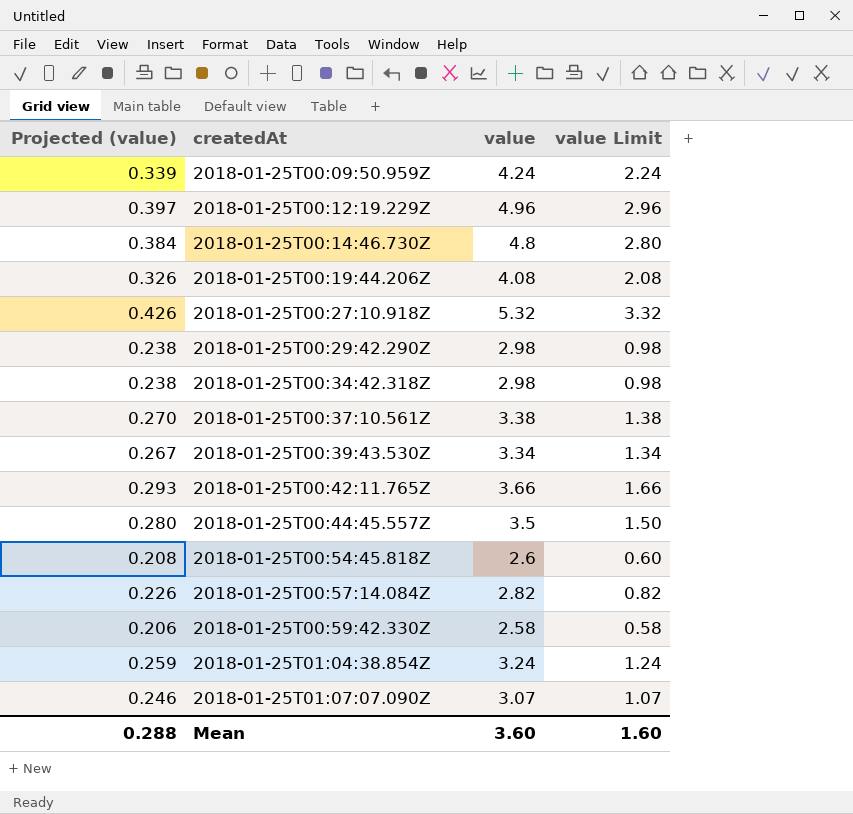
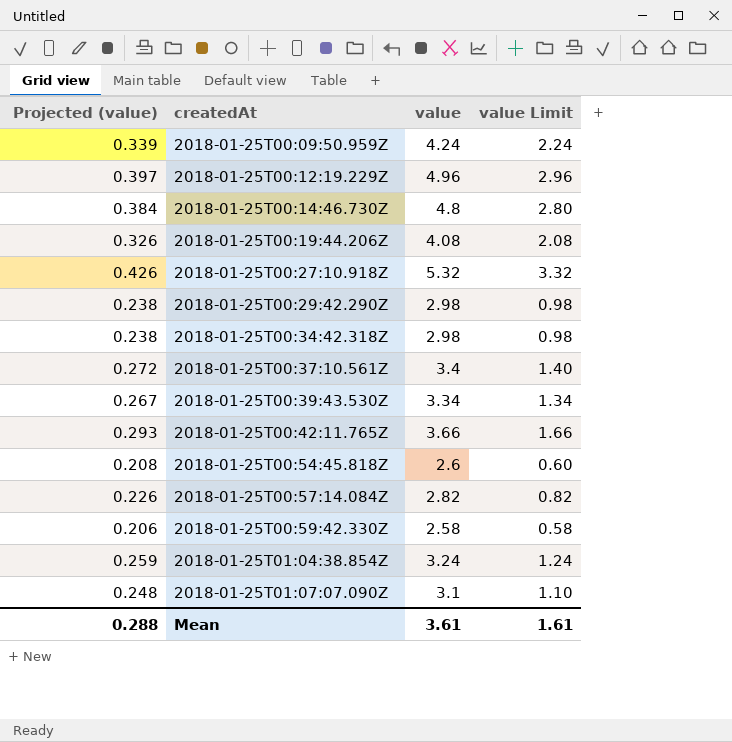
row 2018-01-25T00:44:45.557Z: 0.280 | 3.5 | 1.50 -> none
2018-01-25T00:37:10.561Z | Projected (value): 0.270 -> 0.272
2018-01-25T00:37:10.561Z | value: 3.38 -> 3.4
2018-01-25T00:37:10.561Z | value Limit: 1.38 -> 1.40
2018-01-25T01:07:07.090Z | Projected (value): 0.246 -> 0.248
2018-01-25T01:07:07.090Z | value: 3.07 -> 3.1
2018-01-25T01:07:07.090Z | value Limit: 1.07 -> 1.10
Mean | value: 3.60 -> 3.61
Mean | value Limit: 1.60 -> 1.61

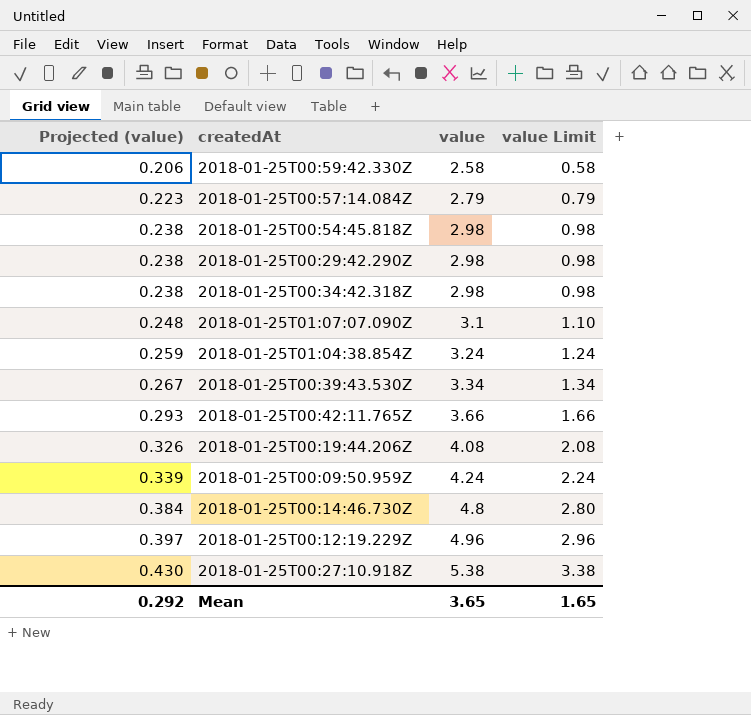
row order: createdAt ascending -> Projected (value) ascending
row 2018-01-25T00:37:10.561Z: 0.272 | 3.4 | 1.40 -> none
2018-01-25T00:57:14.084Z | Projected (value): 0.226 -> 0.223
2018-01-25T00:57:14.084Z | value: 2.82 -> 2.79
2018-01-25T00:57:14.084Z | value Limit: 0.82 -> 0.79
2018-01-25T00:54:45.818Z | Projected (value): 0.208 -> 0.238
2018-01-25T00:54:45.818Z | value: 2.6 -> 2.98
2018-01-25T00:54:45.818Z | value Limit: 0.60 -> 0.98
2018-01-25T00:27:10.918Z | Projected (value): 0.426 -> 0.430
2018-01-25T00:27:10.918Z | value: 5.32 -> 5.38
2018-01-25T00:27:10.918Z | value Limit: 3.32 -> 3.38
Mean | Projected (value): 0.288 -> 0.292
Mean | value: 3.61 -> 3.65
Mean | value Limit: 1.61 -> 1.65

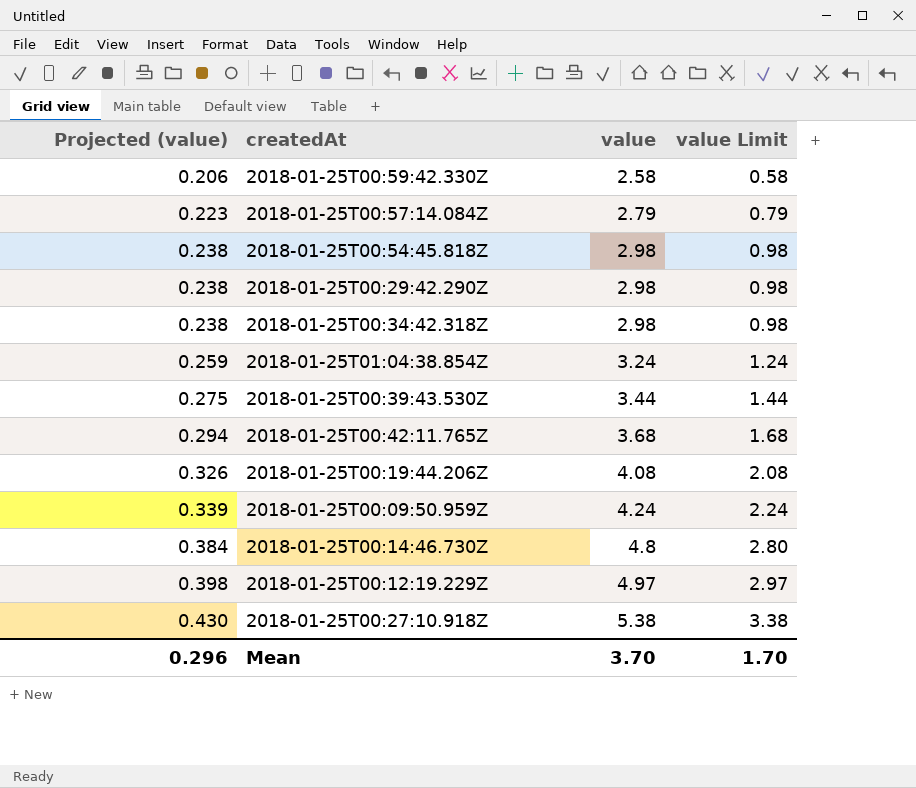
row 2018-01-25T01:07:07.090Z: 0.248 | 3.1 | 1.10 -> none
2018-01-25T00:39:43.530Z | Projected (value): 0.267 -> 0.275
2018-01-25T00:39:43.530Z | value: 3.34 -> 3.44
2018-01-25T00:39:43.530Z | value Limit: 1.34 -> 1.44
2018-01-25T00:42:11.765Z | Projected (value): 0.293 -> 0.294
2018-01-25T00:42:11.765Z | value: 3.66 -> 3.68
2018-01-25T00:42:11.765Z | value Limit: 1.66 -> 1.68
2018-01-25T00:12:19.229Z | Projected (value): 0.397 -> 0.398
2018-01-25T00:12:19.229Z | value: 4.96 -> 4.97
2018-01-25T00:12:19.229Z | value Limit: 2.96 -> 2.97
Mean | Projected (value): 0.292 -> 0.296
Mean | value: 3.65 -> 3.70
Mean | value Limit: 1.65 -> 1.70

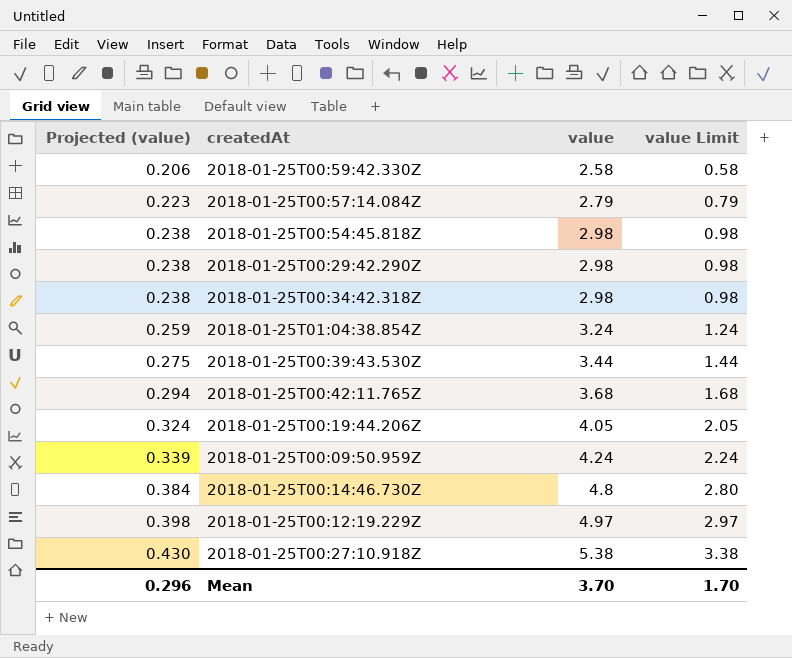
2018-01-25T00:19:44.206Z | Projected (value): 0.326 -> 0.324
2018-01-25T00:19:44.206Z | value: 4.08 -> 4.05
2018-01-25T00:19:44.206Z | value Limit: 2.08 -> 2.05

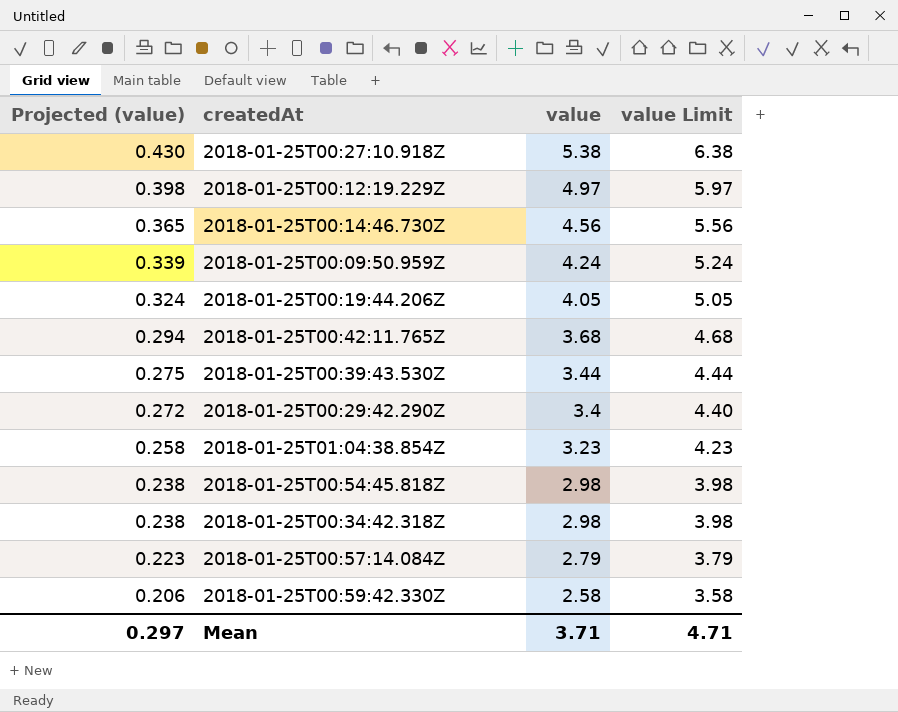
row order: Projected (value) ascending -> Projected (value) descending
column value Limit | formula: [value] - 2 -> [value] + 1
2018-01-25T00:14:46.730Z | Projected (value): 0.384 -> 0.365
2018-01-25T00:14:46.730Z | value: 4.8 -> 4.56
2018-01-25T00:29:42.290Z | Projected (value): 0.238 -> 0.272
2018-01-25T00:29:42.290Z | value: 2.98 -> 3.4
2018-01-25T01:04:38.854Z | Projected (value): 0.259 -> 0.258
2018-01-25T01:04:38.854Z | value: 3.24 -> 3.23
Mean | Projected (value): 0.296 -> 0.297
Mean | value: 3.70 -> 3.71
Mean | value Limit: 1.70 -> 4.71

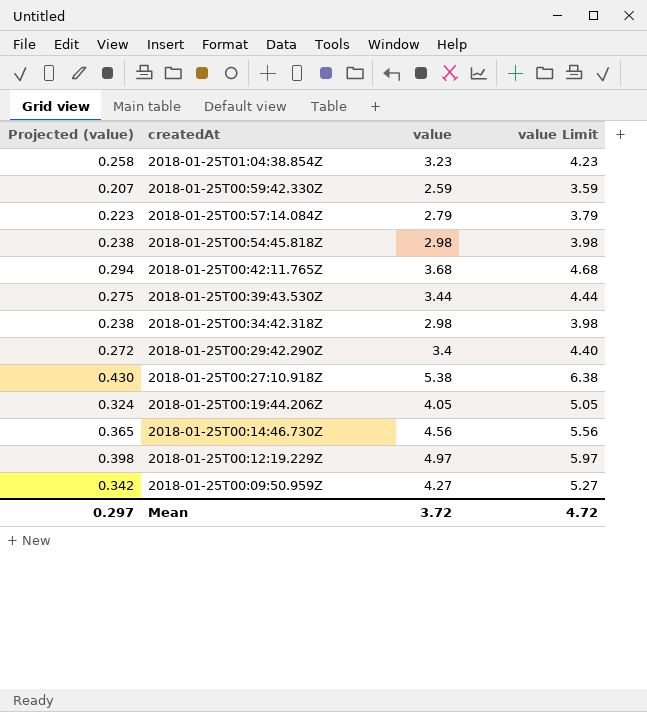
row order: Projected (value) descending -> createdAt descending
2018-01-25T00:59:42.330Z | Projected (value): 0.206 -> 0.207
2018-01-25T00:59:42.330Z | value: 2.58 -> 2.59
2018-01-25T00:59:42.330Z | value Limit: 3.58 -> 3.59
2018-01-25T00:09:50.959Z | Projected (value): 0.339 -> 0.342
2018-01-25T00:09:50.959Z | value: 4.24 -> 4.27
2018-01-25T00:09:50.959Z | value Limit: 5.24 -> 5.27
Mean | value: 3.71 -> 3.72
Mean | value Limit: 4.71 -> 4.72

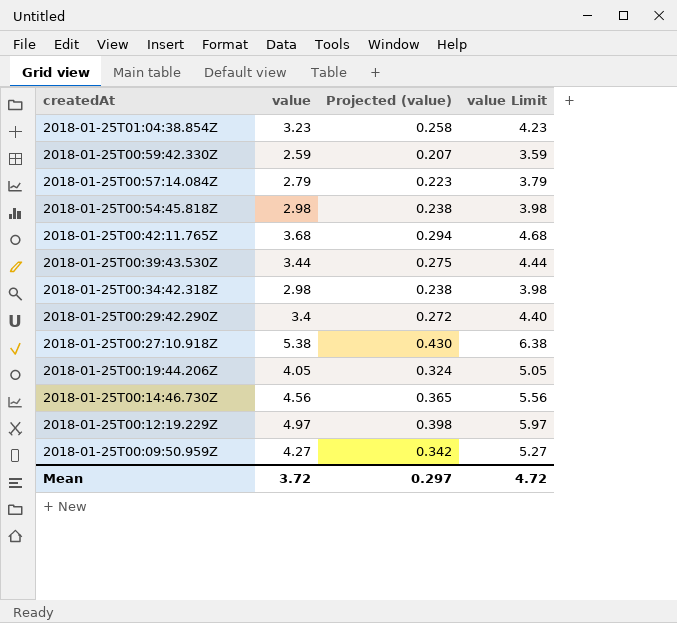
column Projected (value) | position: 1 -> 3

